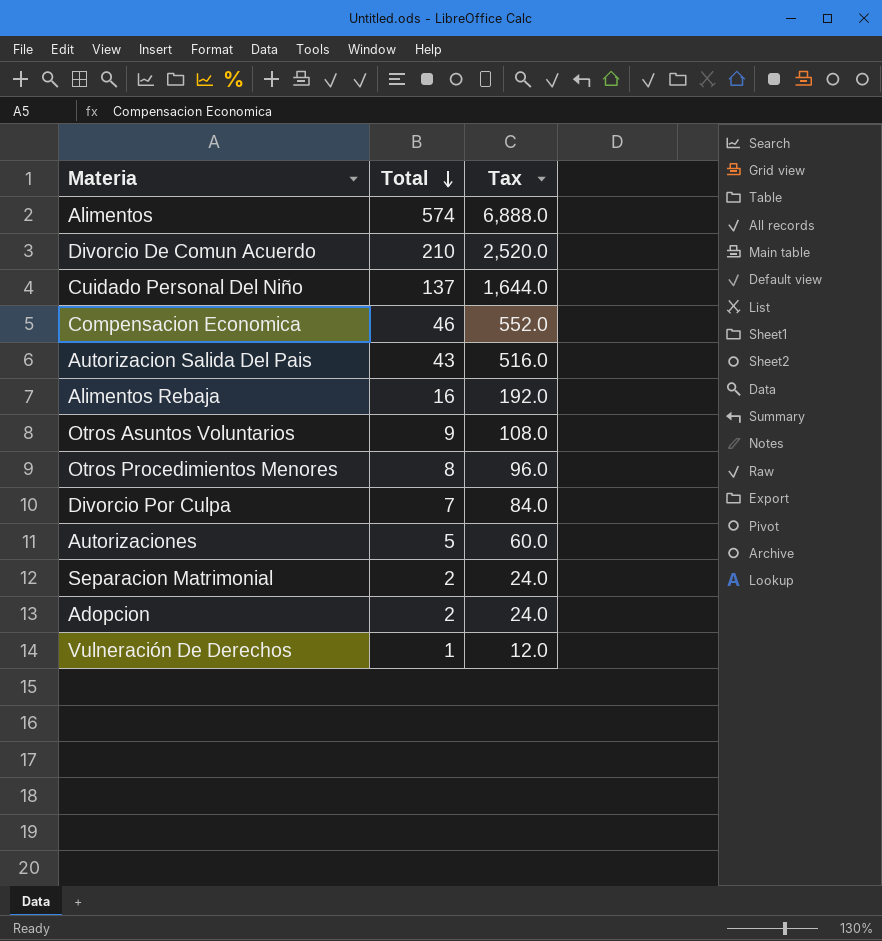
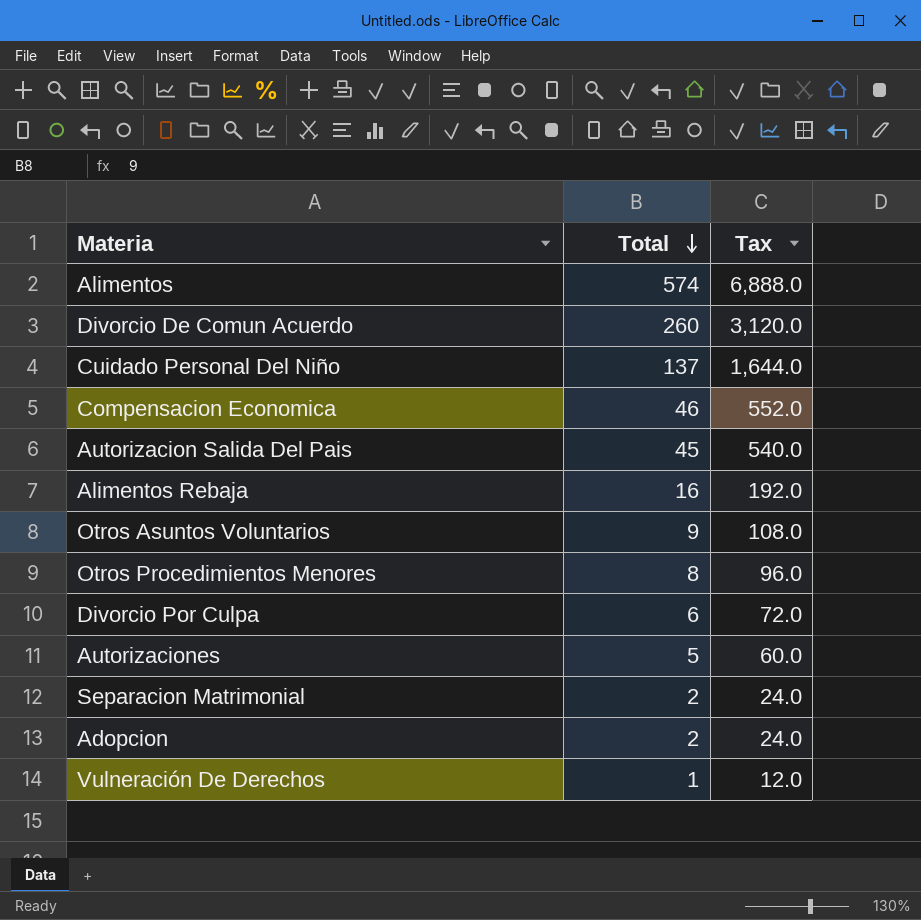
Divorcio De Comun Acuerdo | Total: 210 -> 260
Divorcio De Comun Acuerdo | Tax: 2,520.0 -> 3,120.0
Autorizacion Salida Del Pais | Total: 43 -> 45
Autorizacion Salida Del Pais | Tax: 516.0 -> 540.0
Divorcio Por Culpa | Total: 7 -> 6
Divorcio Por Culpa | Tax: 84.0 -> 72.0

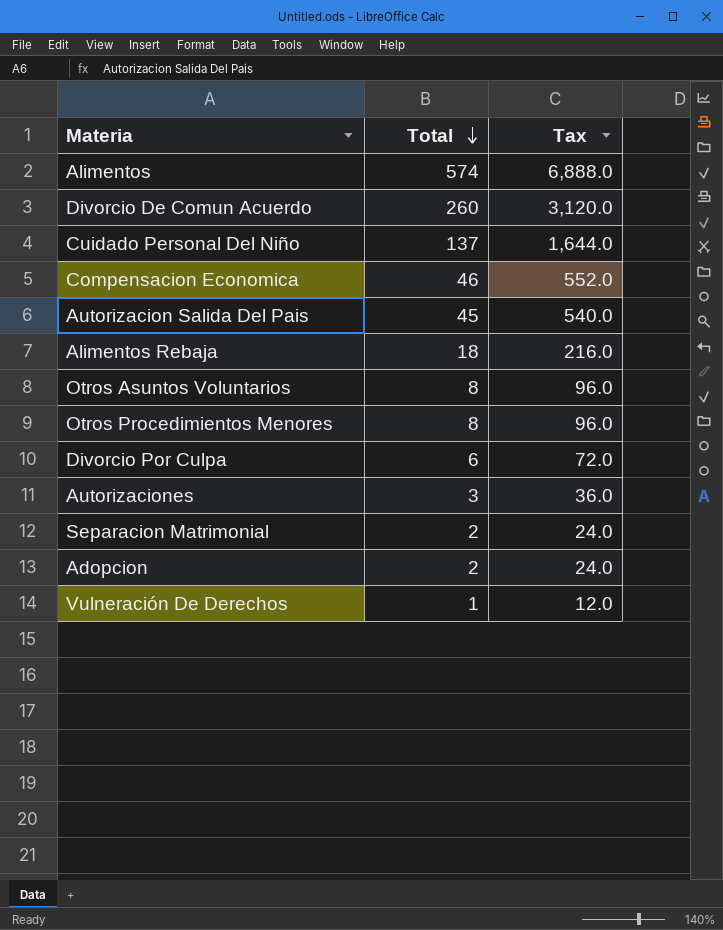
Alimentos Rebaja | Total: 16 -> 18
Alimentos Rebaja | Tax: 192.0 -> 216.0
Otros Asuntos Voluntarios | Total: 9 -> 8
Otros Asuntos Voluntarios | Tax: 108.0 -> 96.0
Autorizaciones | Total: 5 -> 3
Autorizaciones | Tax: 60.0 -> 36.0

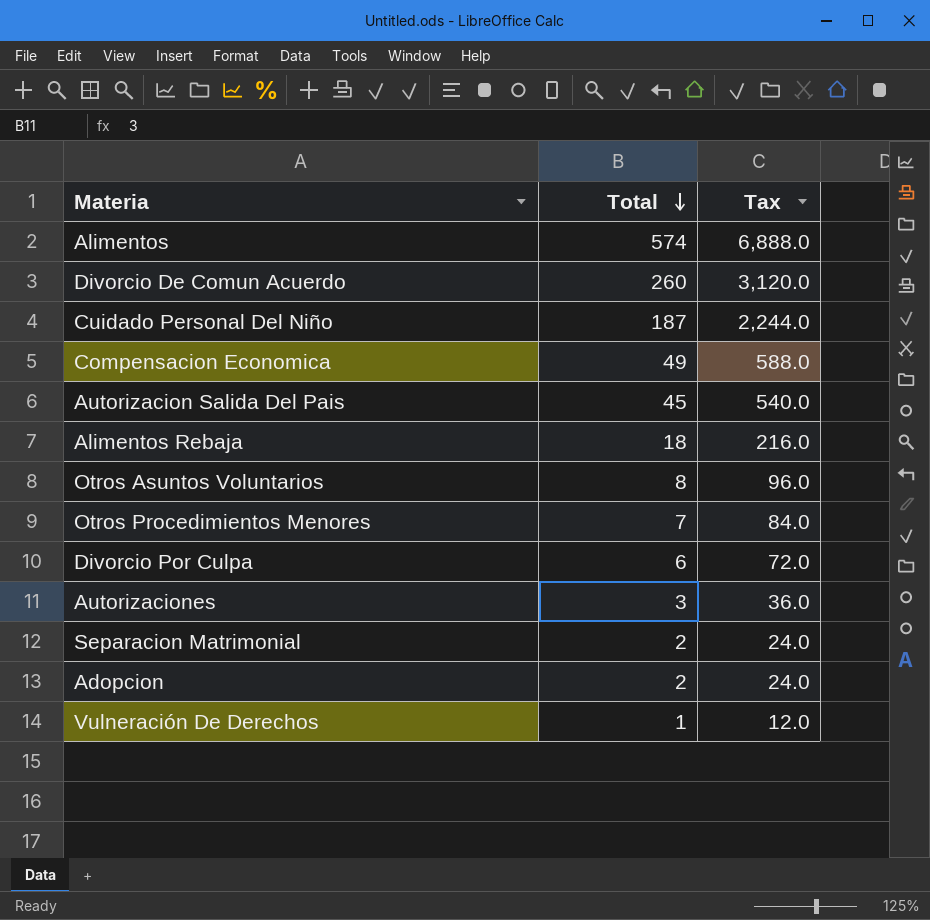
Cuidado Personal Del Niño | Total: 137 -> 187
Cuidado Personal Del Niño | Tax: 1,644.0 -> 2,244.0
Compensacion Economica | Total: 46 -> 49
Compensacion Economica | Tax: 552.0 -> 588.0
Otros Procedimientos Menores | Total: 8 -> 7
Otros Procedimientos Menores | Tax: 96.0 -> 84.0

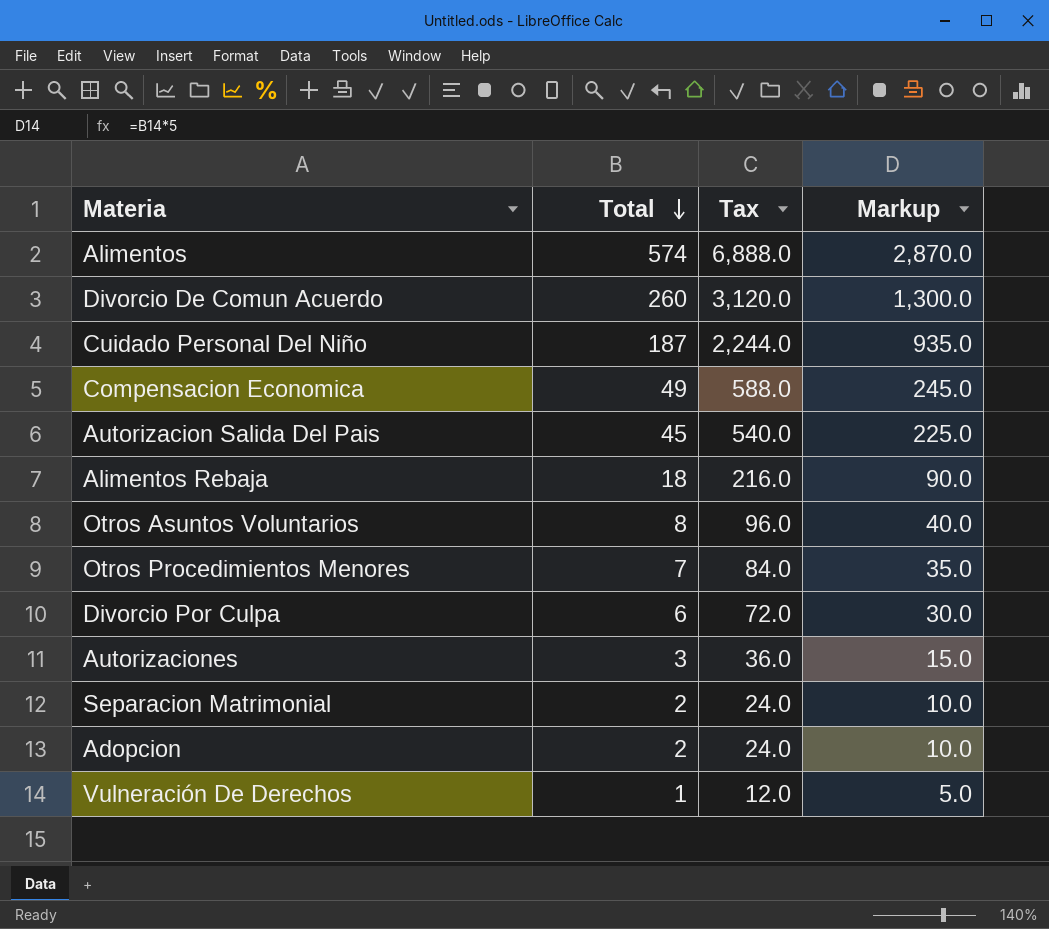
column Markup | formula: none -> [Total] * 5

